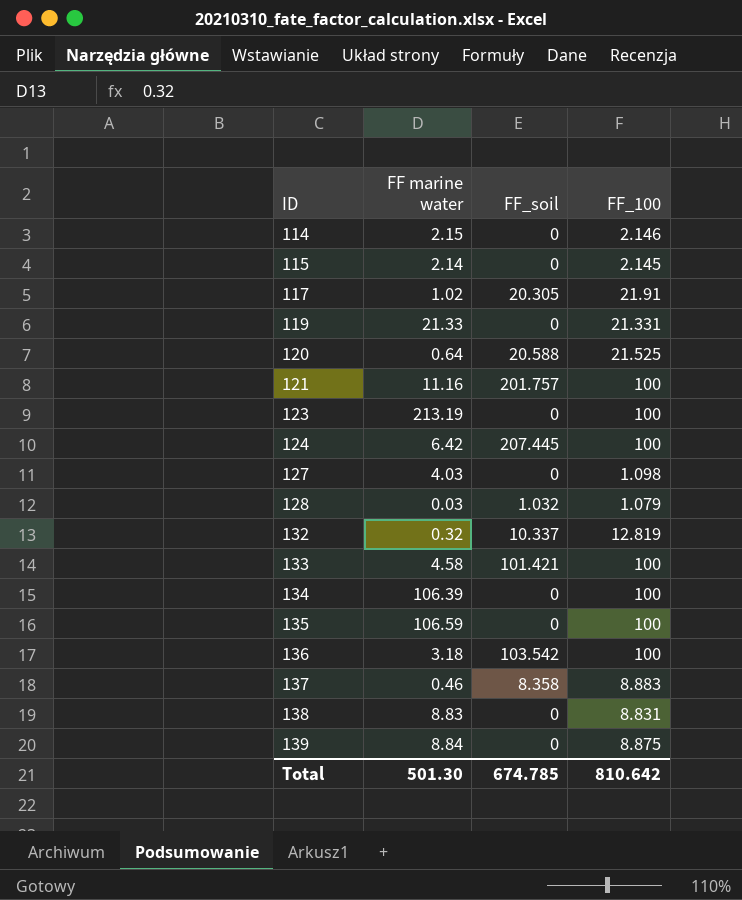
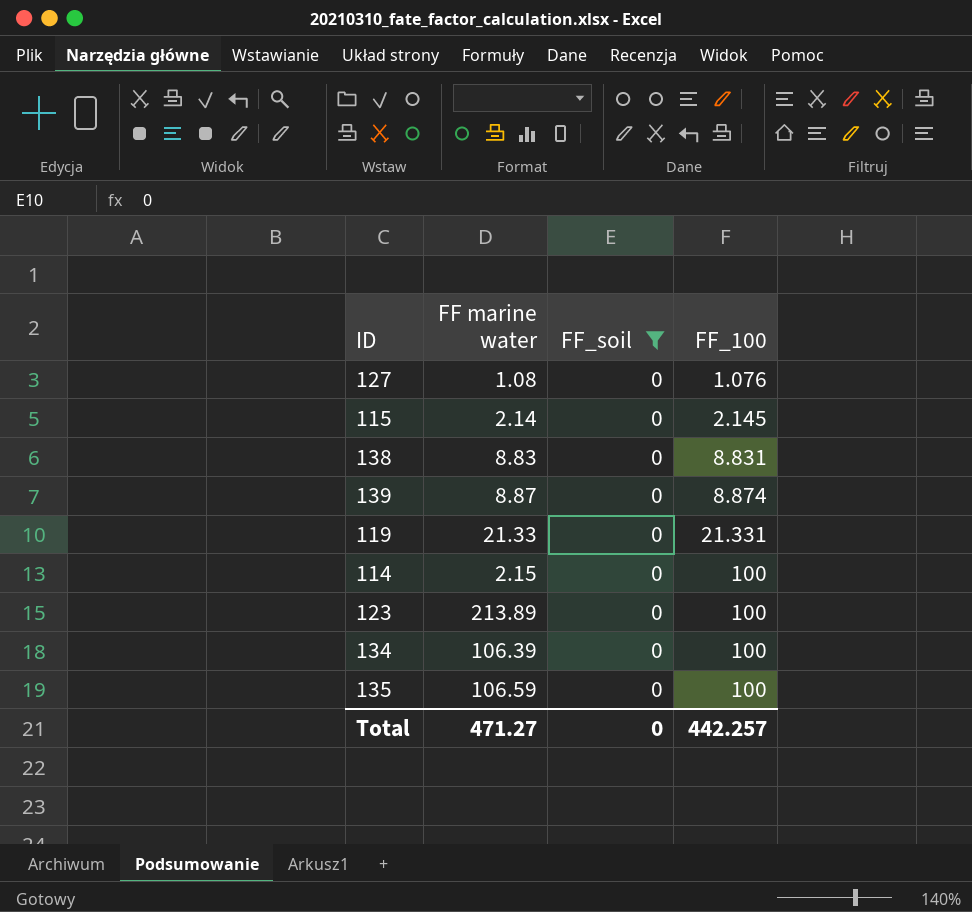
filter: none -> FF_soil = 0
row order: ID ascending -> FF_100 ascending
127 | FF marine water: 4.03 -> 1.08
127 | FF_100: 1.098 -> 1.076
139 | FF marine water: 8.84 -> 8.87
139 | FF_100: 8.875 -> 8.874
114 | FF_100: 2.146 -> 100
123 | FF marine water: 213.19 -> 213.89
Total | FF marine water: 501.30 -> 471.27
Total | FF_soil: 674.785 -> 0
Total | FF_100: 810.642 -> 442.257

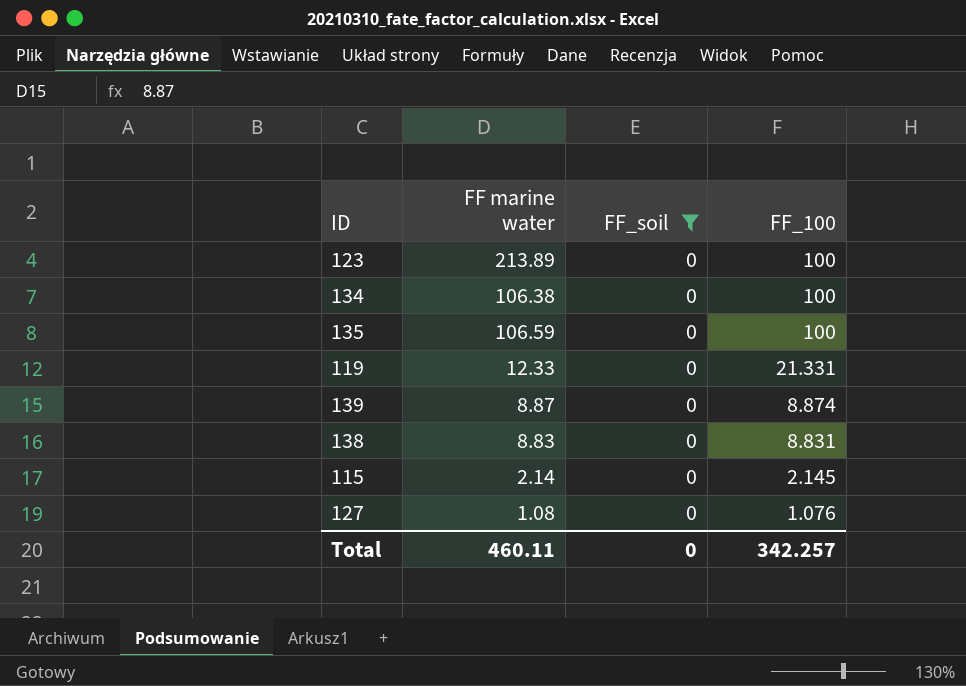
row order: FF_100 ascending -> FF_100 descending
row 114: 2.15 | 0 | 100 -> none
134 | FF marine water: 106.39 -> 106.38
119 | FF marine water: 21.33 -> 12.33
Total | FF marine water: 471.27 -> 460.11
Total | FF_100: 442.257 -> 342.257

